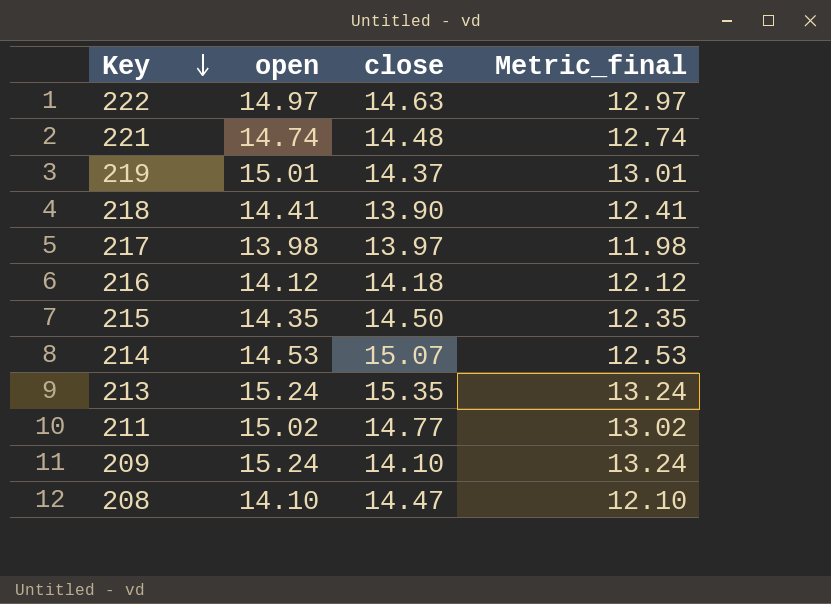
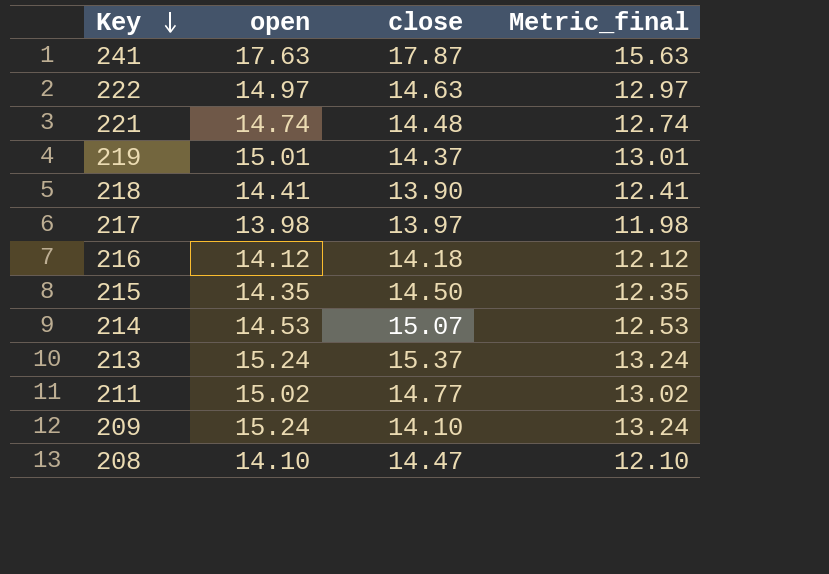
row 241: none -> 17.63 | 17.87 | 15.63
213 | close: 15.35 -> 15.37

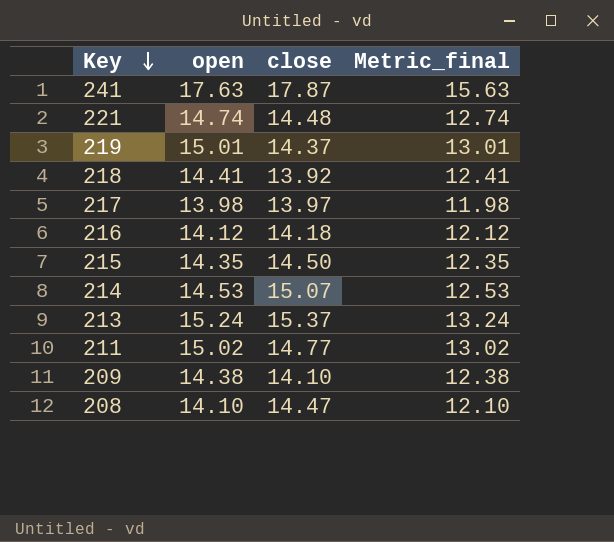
row 222: 14.97 | 14.63 | 12.97 -> none
218 | close: 13.90 -> 13.92
209 | open: 15.24 -> 14.38
209 | Metric_final: 13.24 -> 12.38

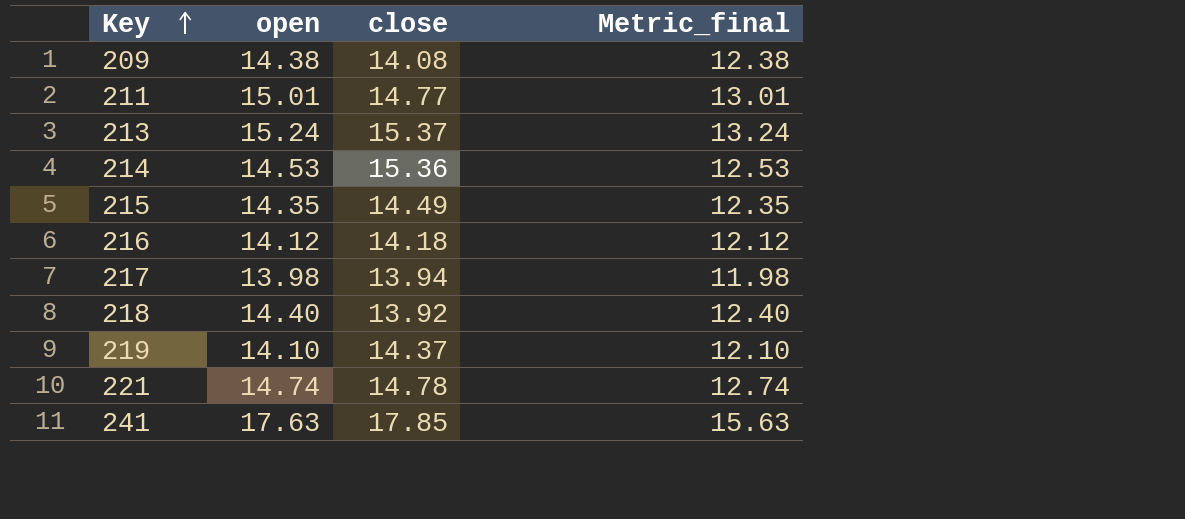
row order: Key descending -> Key ascending
row 208: 14.10 | 14.47 | 12.10 -> none
209 | close: 14.10 -> 14.08
211 | open: 15.02 -> 15.01
211 | Metric_final: 13.02 -> 13.01
214 | close: 15.07 -> 15.36
215 | close: 14.50 -> 14.49
217 | close: 13.97 -> 13.94
218 | open: 14.41 -> 14.40
218 | Metric_final: 12.41 -> 12.40
219 | open: 15.01 -> 14.10
219 | Metric_final: 13.01 -> 12.10
221 | close: 14.48 -> 14.78
241 | close: 17.87 -> 17.85

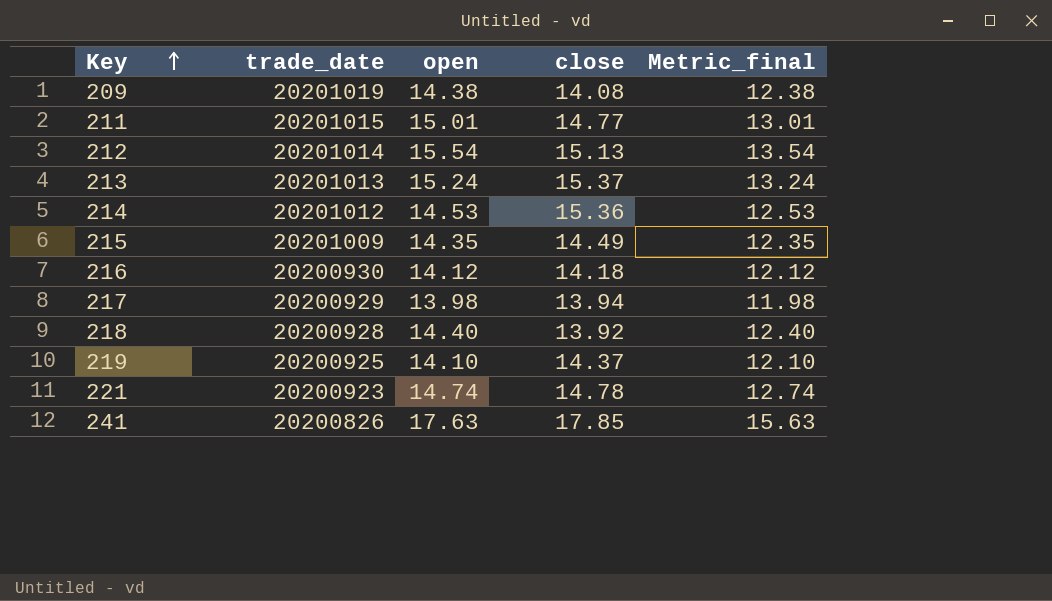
column trade_date | position: none -> 2
row 212: none -> 20201014 | 15.54 | 15.13 | 13.54

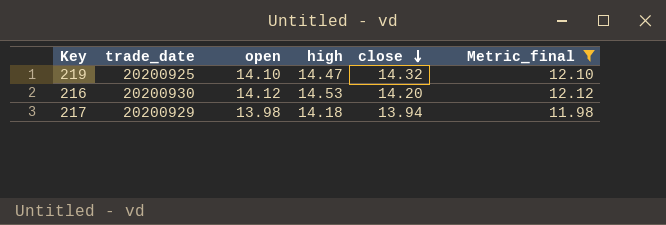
filter: none -> Metric_final <= 12.12
row order: Key ascending -> close descending
column high | position: none -> 4
219 | close: 14.37 -> 14.32
216 | close: 14.18 -> 14.20

